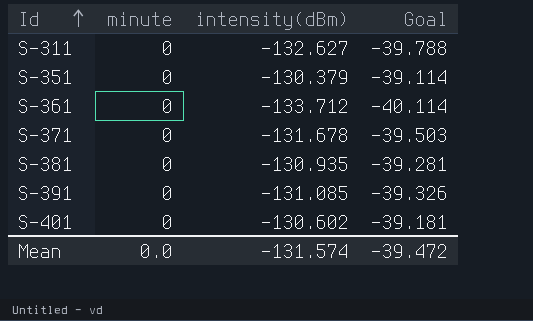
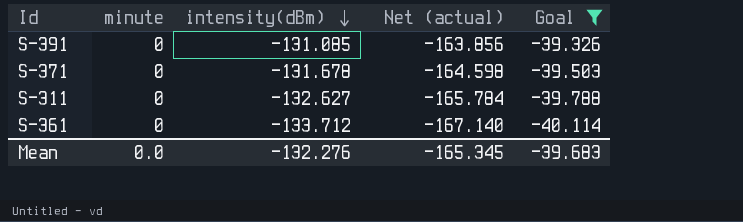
filter: none -> Goal <= -39.326
row order: Id ascending -> intensity(dBm) descending
column Net (actual) | formula: none -> [intensity(dBm)] * 1.25
Mean | intensity(dBm): -131.574 -> -132.276
Mean | Goal: -39.472 -> -39.683

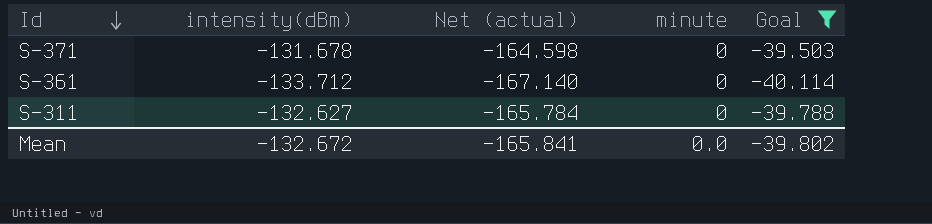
row order: intensity(dBm) descending -> Id descending
column minute | position: 2 -> 4
row S-391: 0 | -131.085 | -163.856 | -39.326 -> none
Mean | intensity(dBm): -132.276 -> -132.672
Mean | Net (actual): -165.345 -> -165.841
Mean | Goal: -39.683 -> -39.802

